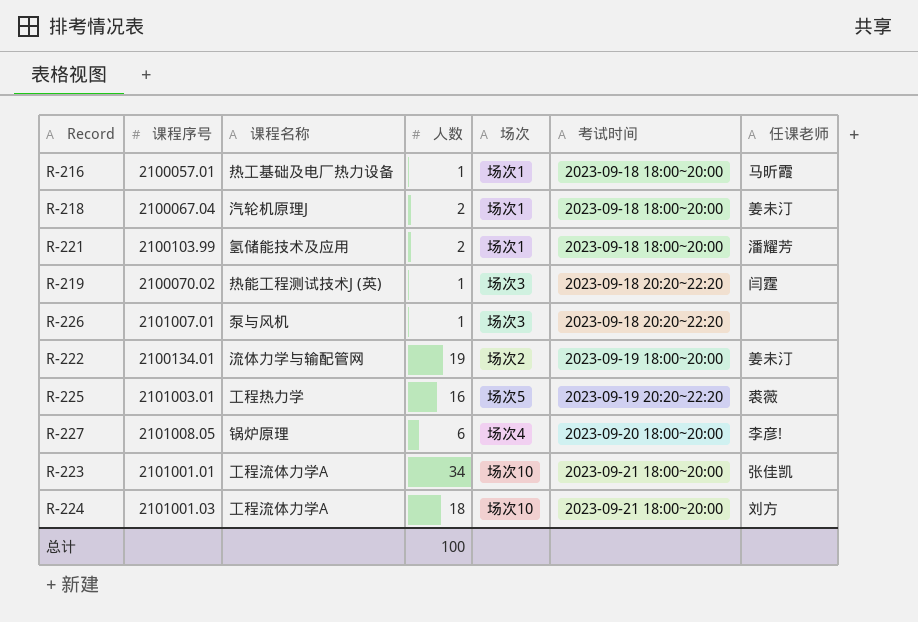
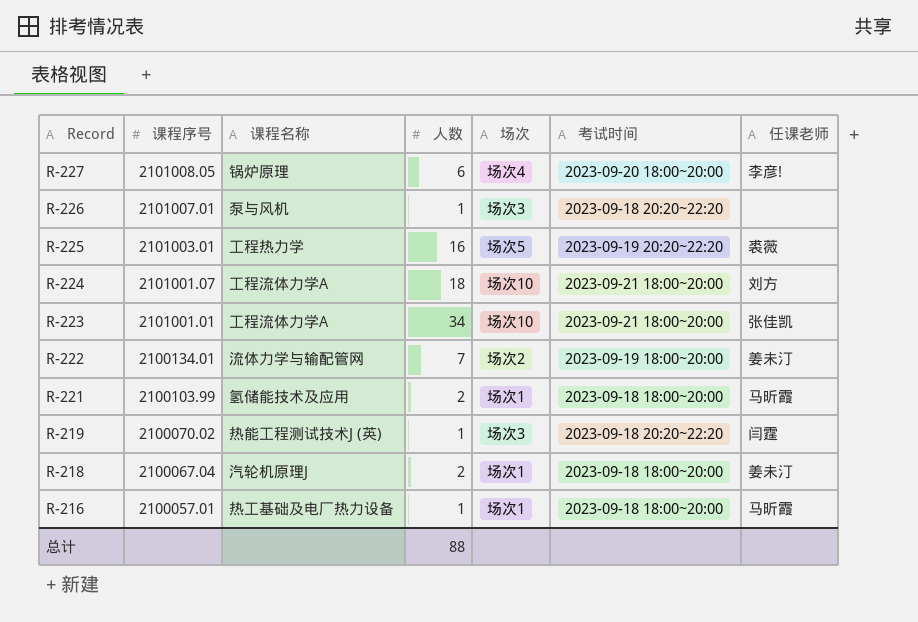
row order: 考试时间 ascending -> Record descending
R-224 | 课程序号: 2101001.03 -> 2101001.07
R-222 | 人数: 19 -> 7
R-221 | 任课老师: 潘耀芳 -> 马昕霞
总计 | 人数: 100 -> 88

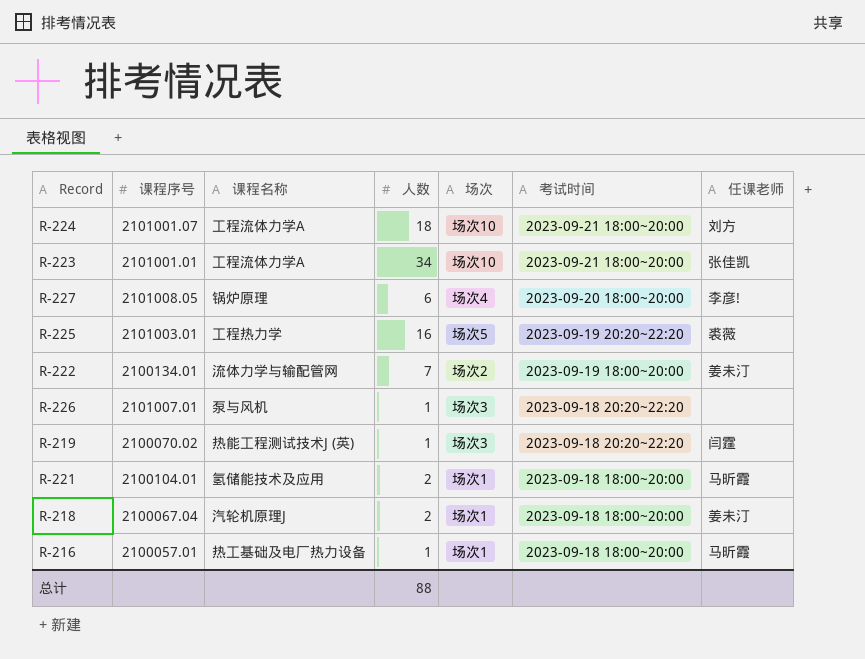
row order: Record descending -> 考试时间 descending
R-221 | 课程序号: 2100103.99 -> 2100104.01

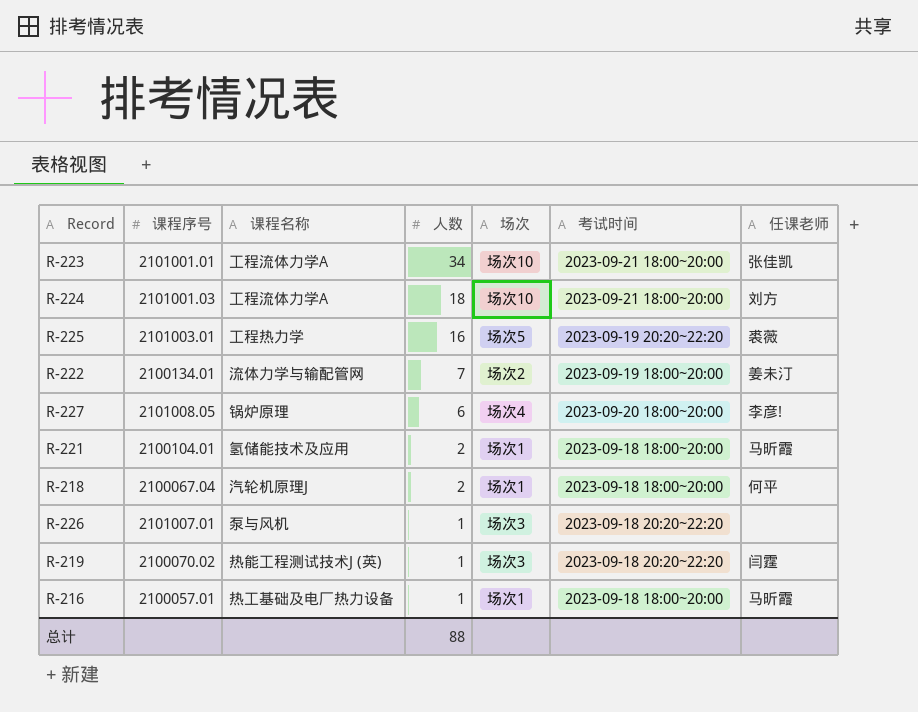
row order: 考试时间 descending -> 人数 descending
R-224 | 课程序号: 2101001.07 -> 2101001.03
R-218 | 任课老师: 姜未汀 -> 何平

